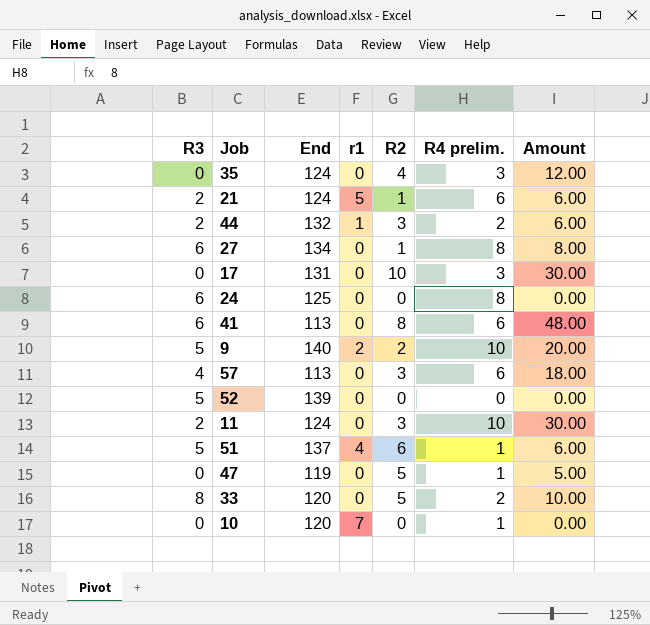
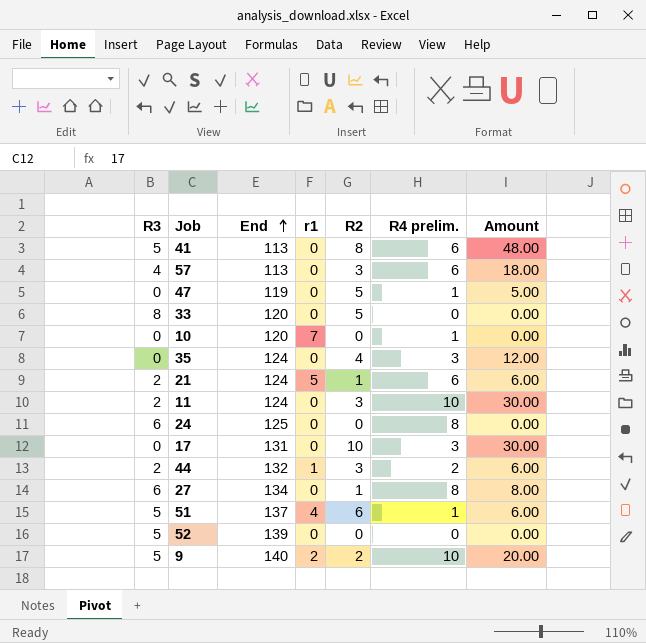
row order: none -> End ascending
41 | R3: 6 -> 5
33 | R4 prelim.: 2 -> 0
33 | Amount: 10.00 -> 0.00

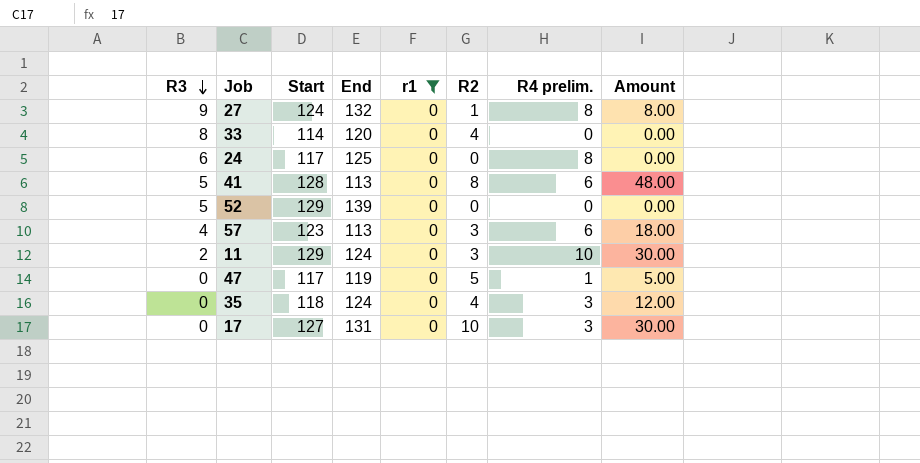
filter: none -> r1 = 0
row order: End ascending -> R3 descending
column Start | position: none -> 3
27 | R3: 6 -> 9
27 | End: 134 -> 132
33 | R2: 5 -> 4

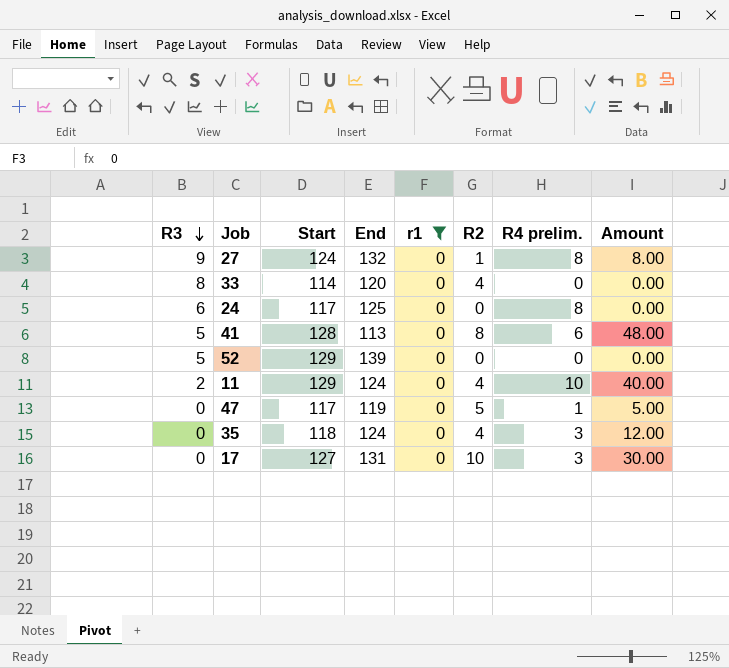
row 57: 4 | 123 | 113 | 0 | 3 | 6 | 18.00 -> none
11 | R2: 3 -> 4
11 | Amount: 30.00 -> 40.00

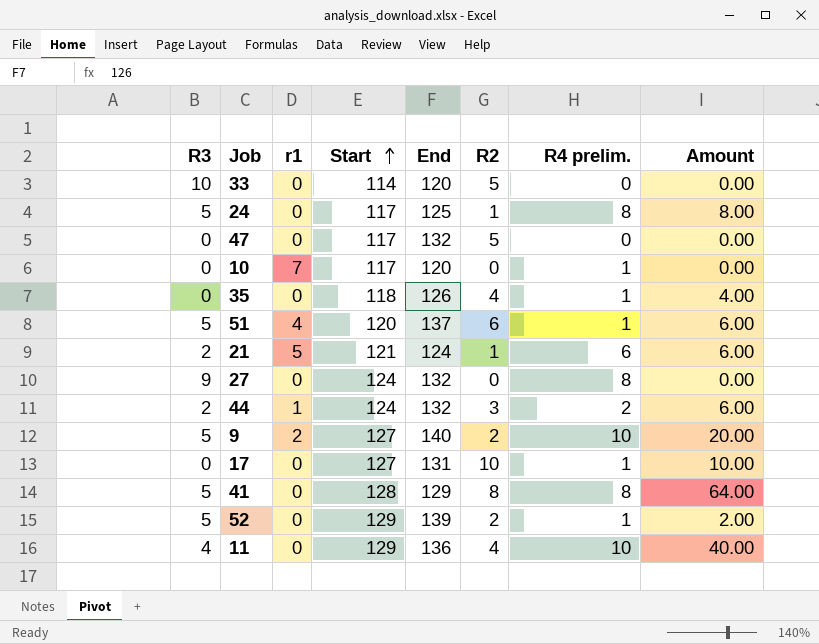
filter: r1 = 0 -> none
row order: R3 descending -> Start ascending
column r1 | position: 5 -> 3
33 | R3: 8 -> 10
33 | R2: 4 -> 5
24 | R3: 6 -> 5
24 | R2: 0 -> 1
24 | Amount: 0.00 -> 8.00
47 | End: 119 -> 132
47 | R4 prelim.: 1 -> 0
47 | Amount: 5.00 -> 0.00
35 | End: 124 -> 126
35 | R4 prelim.: 3 -> 1
35 | Amount: 12.00 -> 4.00
27 | R2: 1 -> 0
27 | Amount: 8.00 -> 0.00
17 | R4 prelim.: 3 -> 1
17 | Amount: 30.00 -> 10.00
41 | End: 113 -> 129
41 | R4 prelim.: 6 -> 8
41 | Amount: 48.00 -> 64.00
52 | R2: 0 -> 2
52 | R4 prelim.: 0 -> 1
52 | Amount: 0.00 -> 2.00
11 | R3: 2 -> 4
11 | End: 124 -> 136

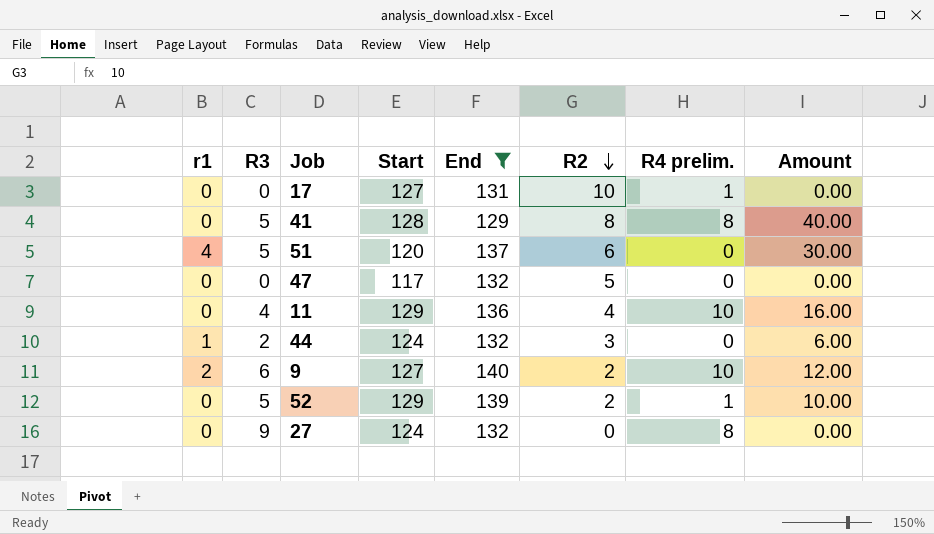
filter: none -> End >= 129
row order: Start ascending -> R2 descending
column r1 | position: 3 -> 1
column Amount | formula: [R2] * [R4 prelim.] -> [R3] * [R2]
51 | R4 prelim.: 1 -> 0
44 | R4 prelim.: 2 -> 0
9 | R3: 5 -> 6

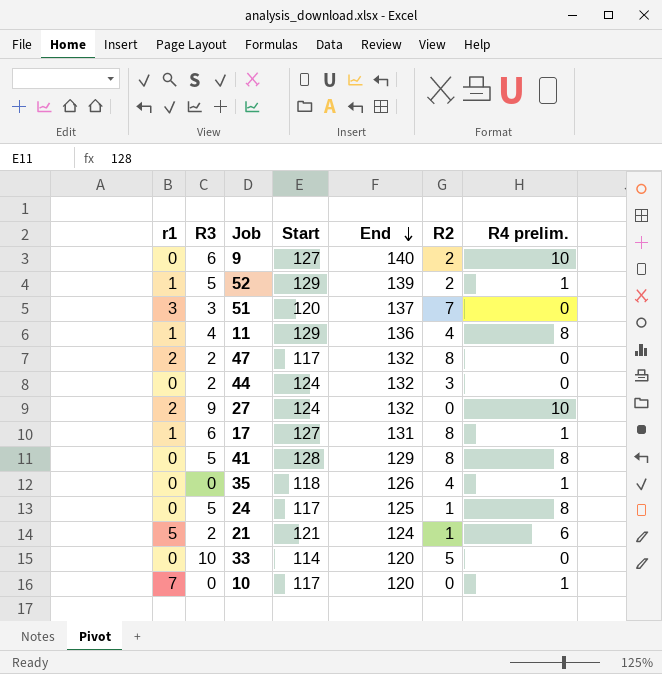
filter: End >= 129 -> none
row order: R2 descending -> End descending
column Amount | formula: [R3] * [R2] -> none
9 | r1: 2 -> 0
52 | r1: 0 -> 1
51 | r1: 4 -> 3
51 | R3: 5 -> 3
51 | R2: 6 -> 7
11 | r1: 0 -> 1
11 | R4 prelim.: 10 -> 8
47 | r1: 0 -> 2
47 | R3: 0 -> 2
47 | R2: 5 -> 8
44 | r1: 1 -> 0
27 | r1: 0 -> 2
27 | R4 prelim.: 8 -> 10
17 | r1: 0 -> 1
17 | R3: 0 -> 6
17 | R2: 10 -> 8

